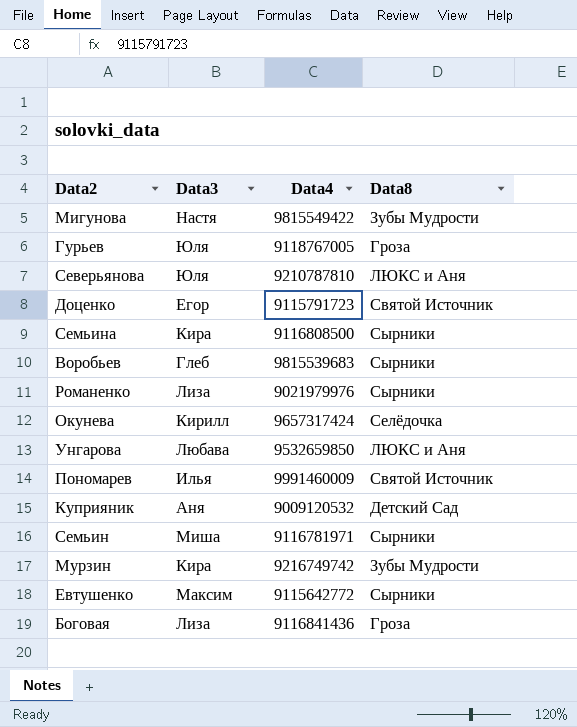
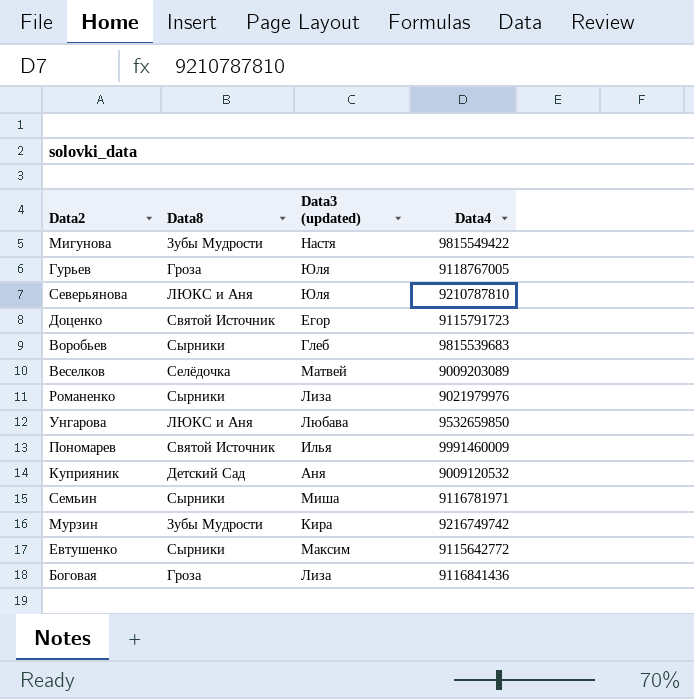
column Data8 | position: 4 -> 2
column name: Data3 -> Data3 (updated)
row Семьина: Кира | 9116808500 | Сырники -> none
row Окунева: Кирилл | 9657317424 | Селёдочка -> none
row Веселков: none -> Селёдочка | Матвей | 9009203089

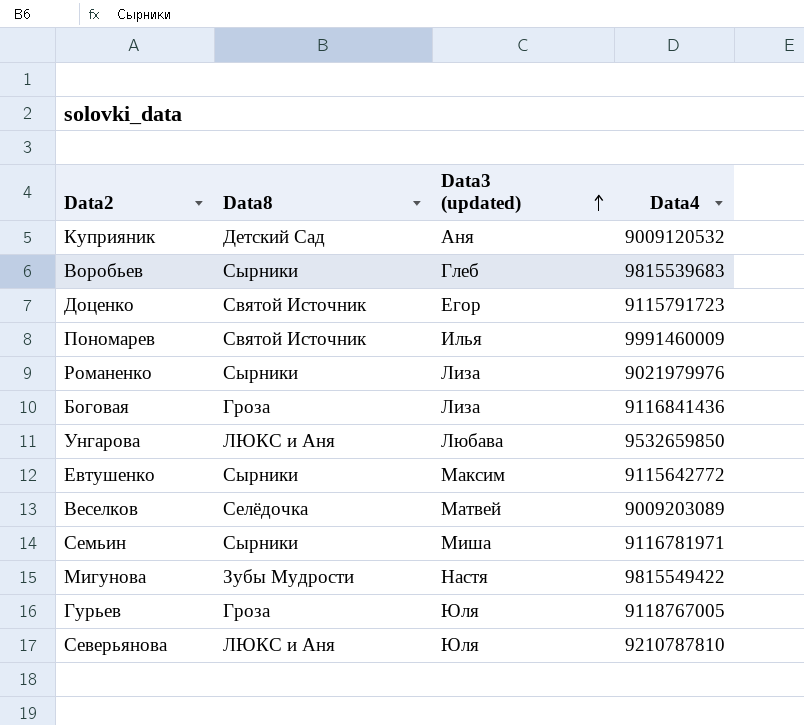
row order: none -> Data3 (updated) ascending
row Мурзин: Зубы Мудрости | Кира | 9216749742 -> none

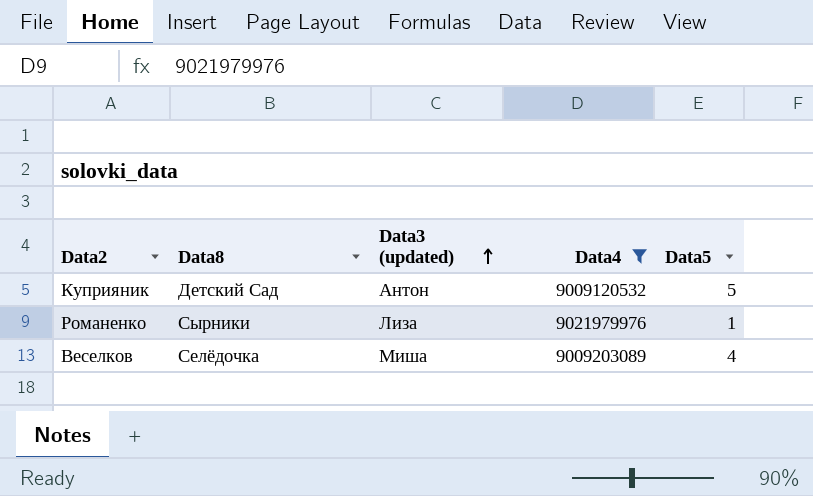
filter: none -> Data4 <= 9021979976
column Data5 | position: none -> 5
Куприяник | Data3 (updated): Аня -> Антон
Веселков | Data3 (updated): Матвей -> Миша

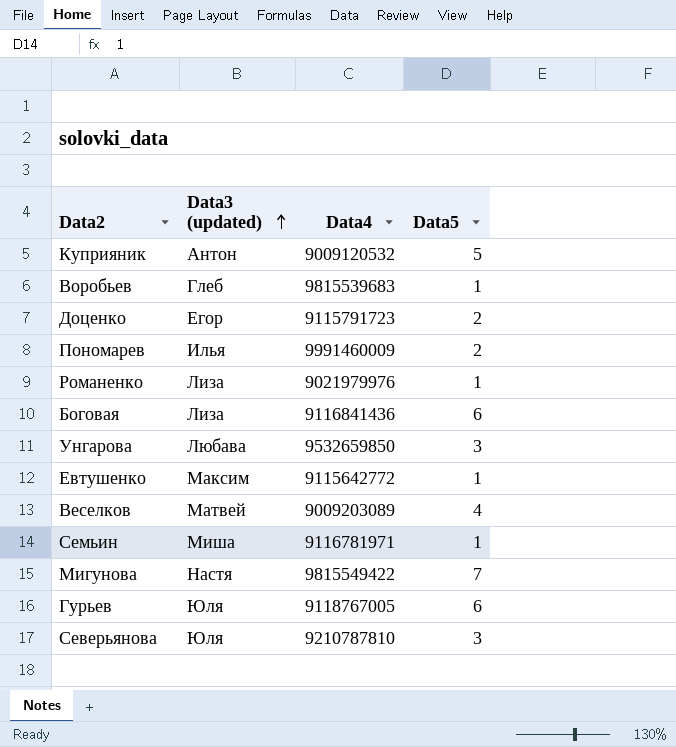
filter: Data4 <= 9021979976 -> none
column Data8 | position: 2 -> none
Веселков | Data3 (updated): Миша -> Матвей

